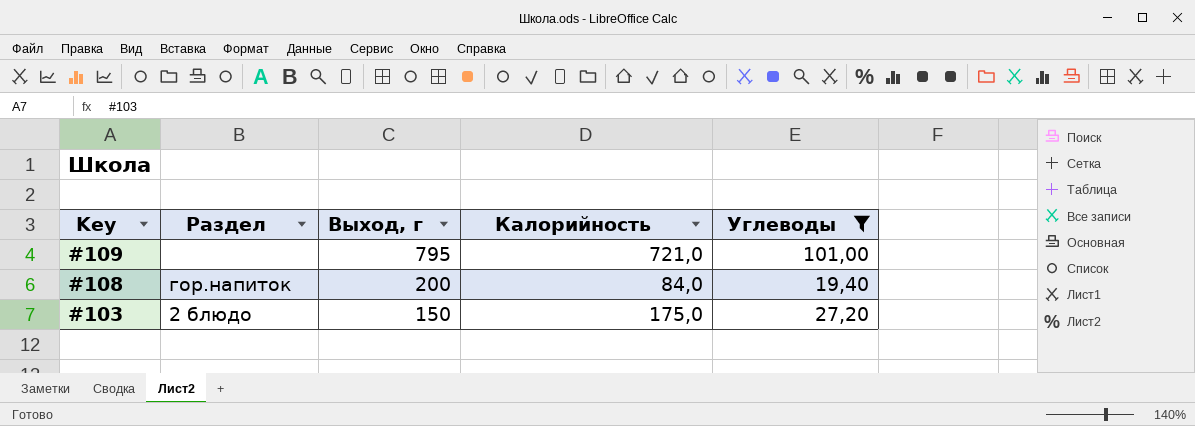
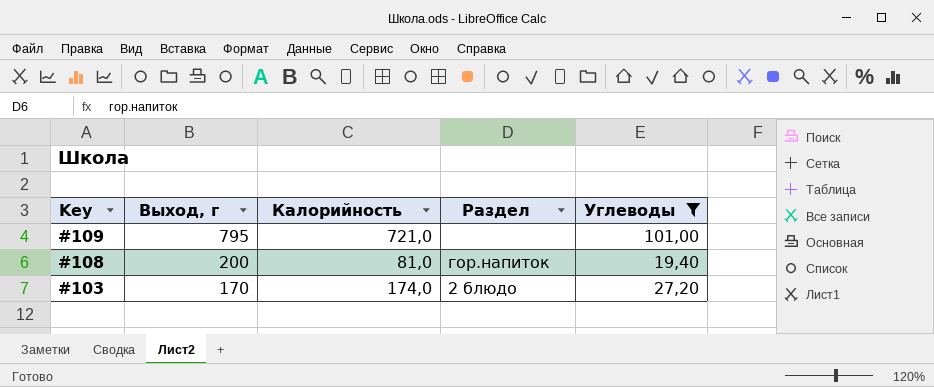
column Раздел | position: 2 -> 4
#108 | Калорийность: 84,0 -> 81,0
#103 | Выход, г: 150 -> 170
#103 | Калорийность: 175,0 -> 174,0

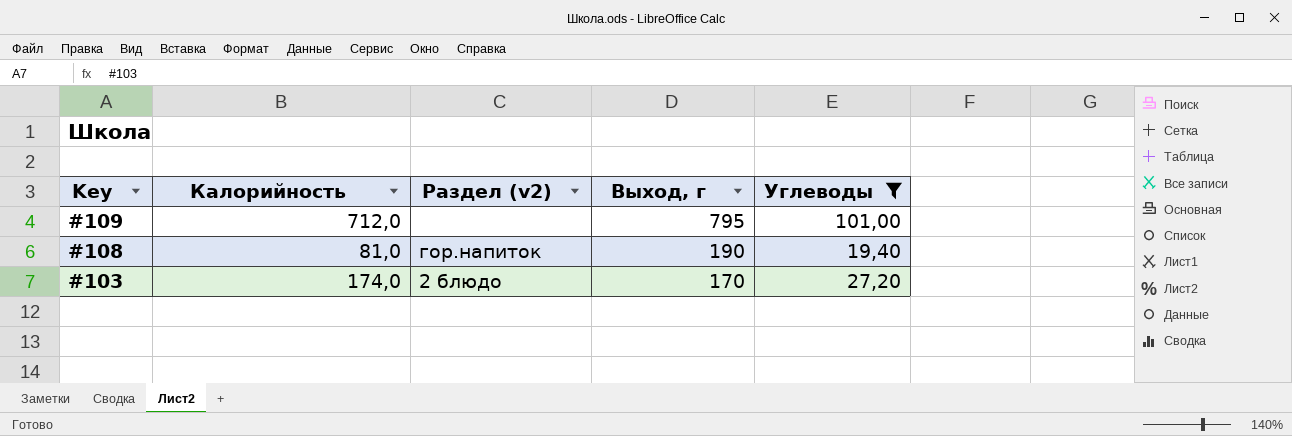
column name: Раздел -> Раздел (v2)
column Выход, г | position: 2 -> 4
#109 | Калорийность: 721,0 -> 712,0
#108 | Выход, г: 200 -> 190

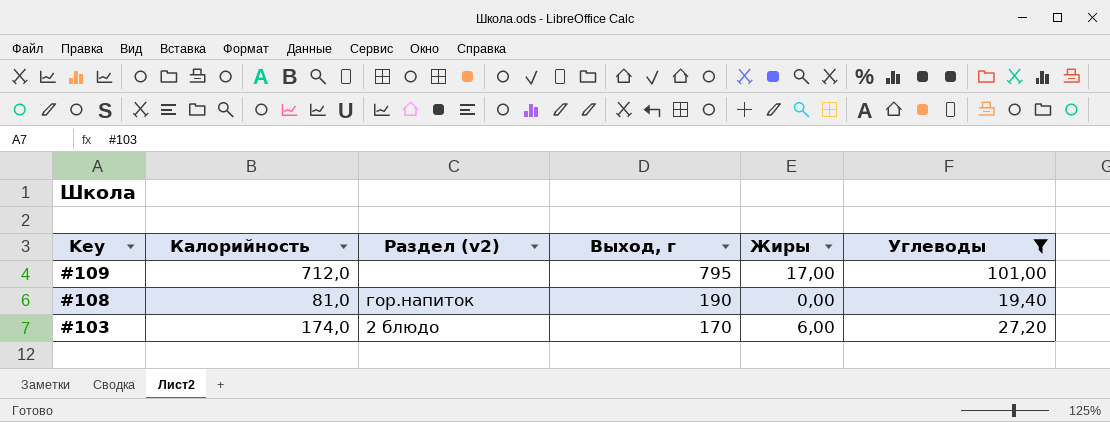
column Жиры | position: none -> 5

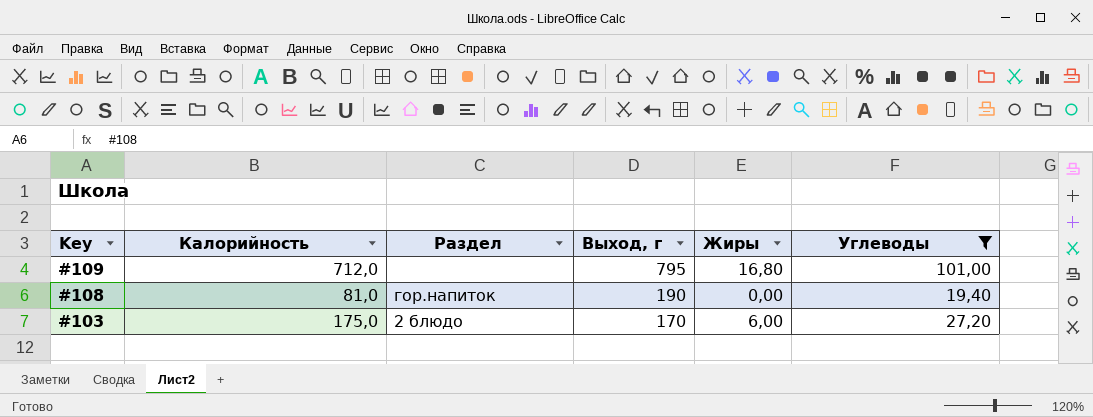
column name: Раздел (v2) -> Раздел
#109 | Жиры: 17,00 -> 16,80
#103 | Калорийность: 174,0 -> 175,0

